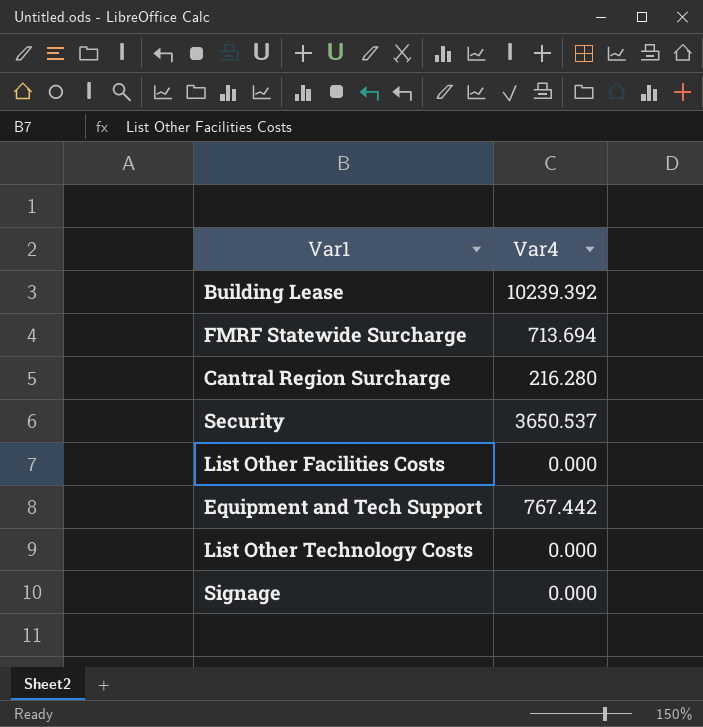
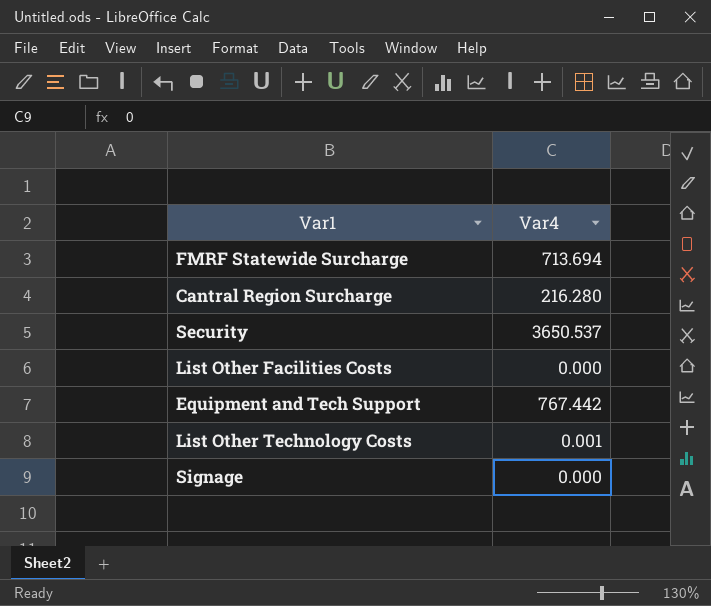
row Building Lease: 10239.392 -> none
List Other Technology Costs | Var4: 0.000 -> 0.001

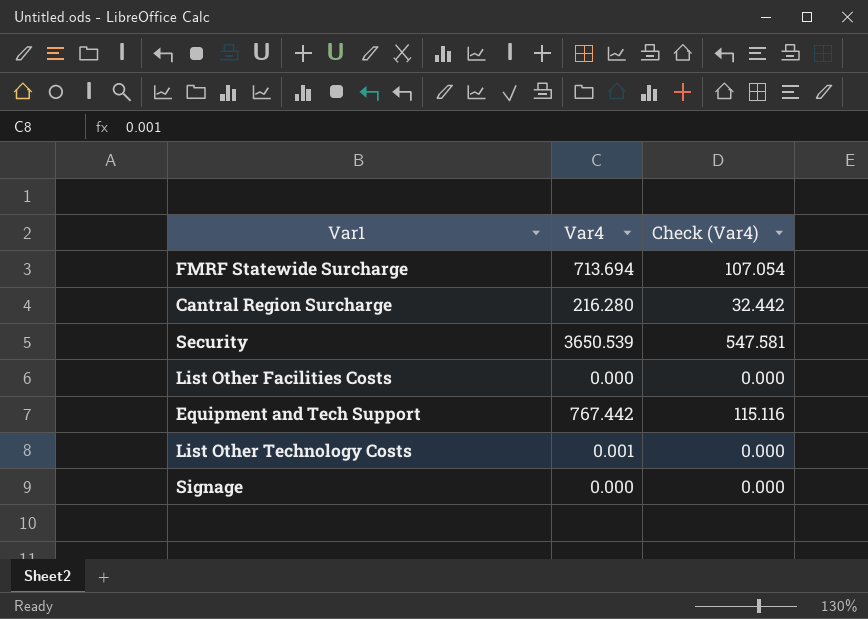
column Check (Var4) | formula: none -> [Var4] * 0.15
Security | Var4: 3650.537 -> 3650.539

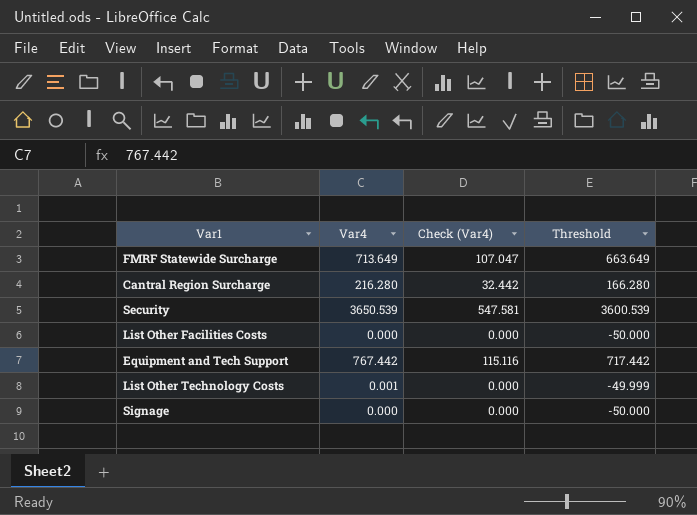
column Threshold | formula: none -> [Var4] - 50
FMRF Statewide Surcharge | Var4: 713.694 -> 713.649
FMRF Statewide Surcharge | Check (Var4): 107.054 -> 107.047

